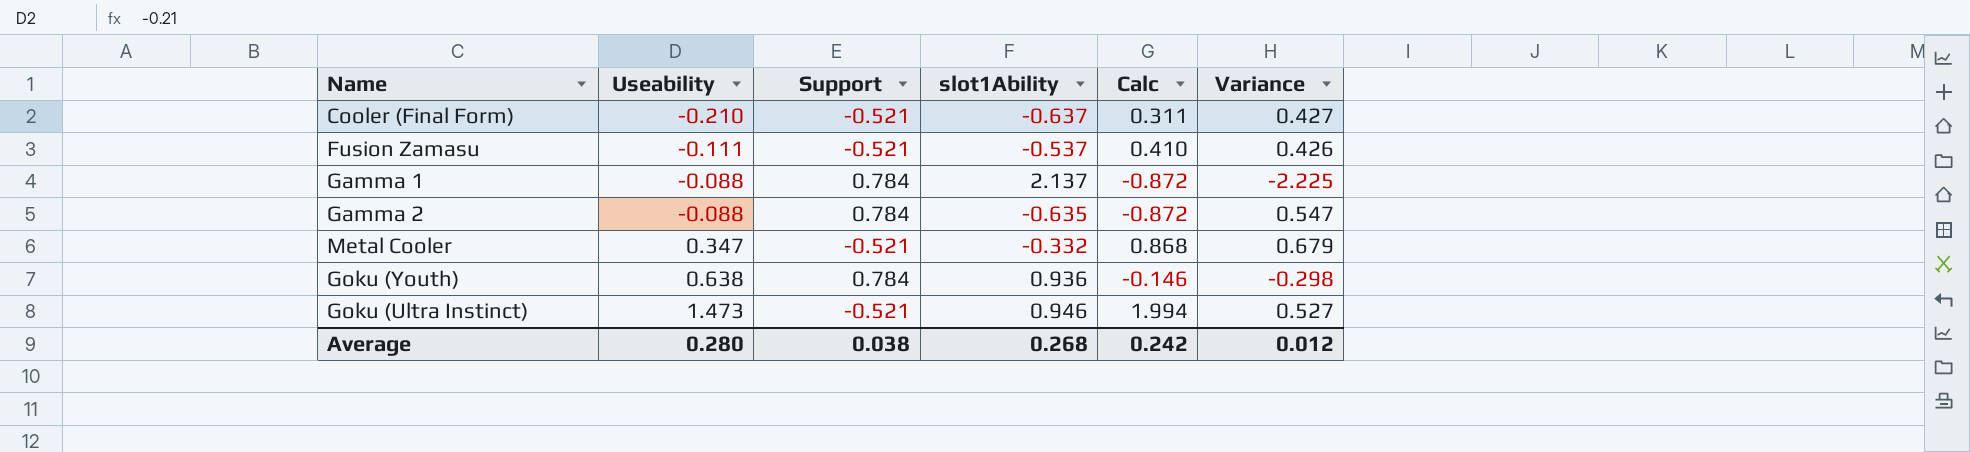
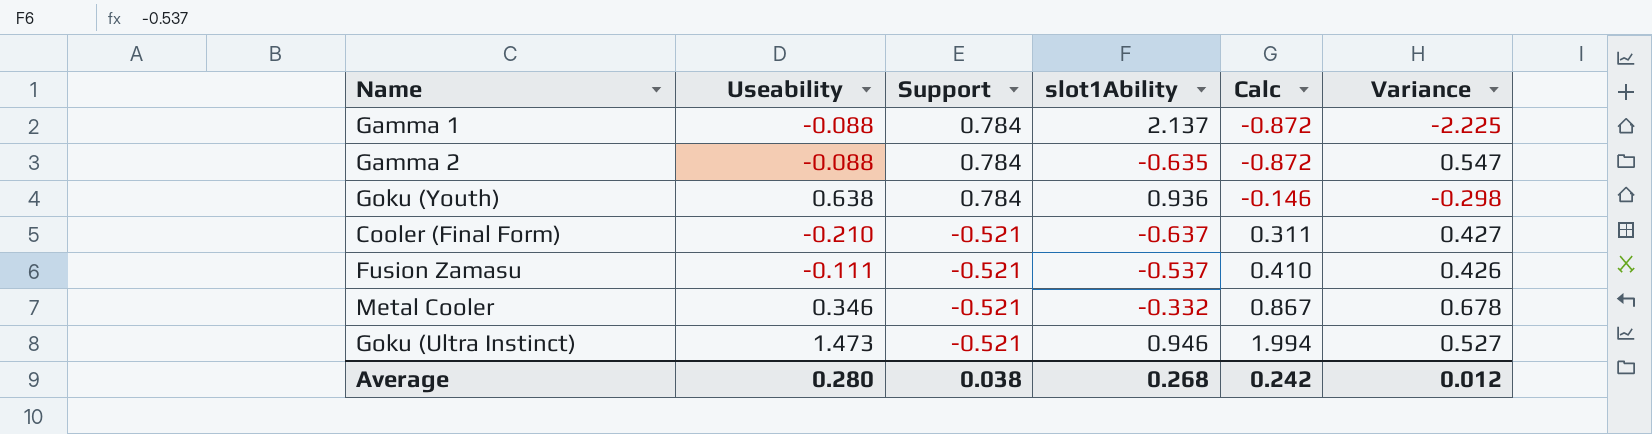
row order: Useability ascending -> Support descending
Metal Cooler | Useability: 0.347 -> 0.346
Metal Cooler | Calc: 0.868 -> 0.867
Metal Cooler | Variance: 0.679 -> 0.678

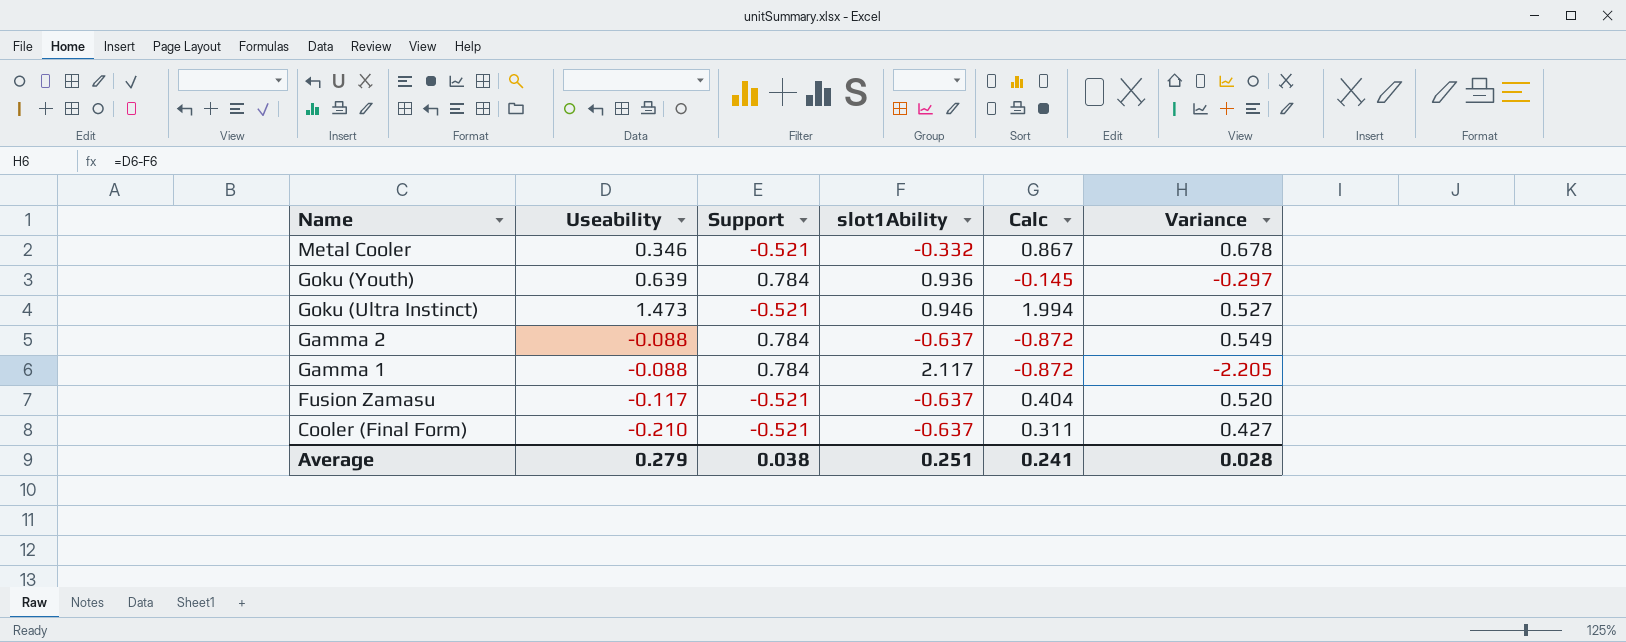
row order: Support descending -> Name descending
Goku (Youth) | Useability: 0.638 -> 0.639
Goku (Youth) | Calc: -0.146 -> -0.145
Goku (Youth) | Variance: -0.298 -> -0.297
Gamma 2 | slot1Ability: -0.635 -> -0.637
Gamma 2 | Variance: 0.547 -> 0.549
Gamma 1 | slot1Ability: 2.137 -> 2.117
Gamma 1 | Variance: -2.225 -> -2.205
Fusion Zamasu | Useability: -0.111 -> -0.117
Fusion Zamasu | slot1Ability: -0.537 -> -0.637
Fusion Zamasu | Calc: 0.410 -> 0.404
Fusion Zamasu | Variance: 0.426 -> 0.520
Average | Useability: 0.280 -> 0.279
Average | slot1Ability: 0.268 -> 0.251
Average | Calc: 0.242 -> 0.241
Average | Variance: 0.012 -> 0.028

